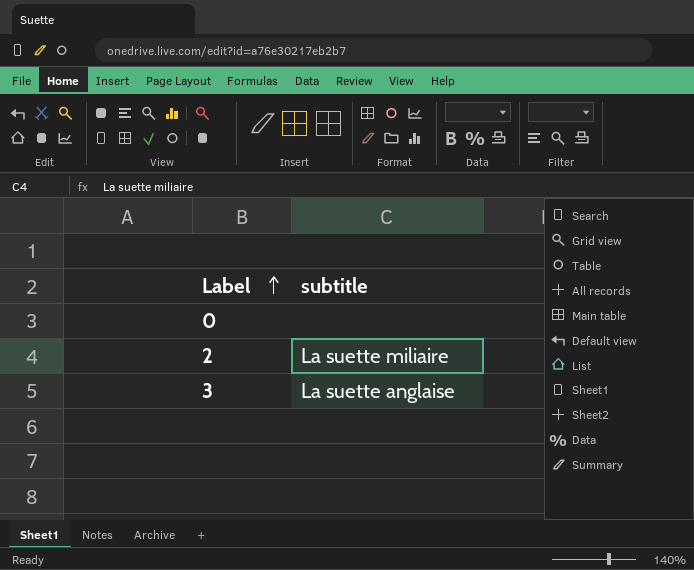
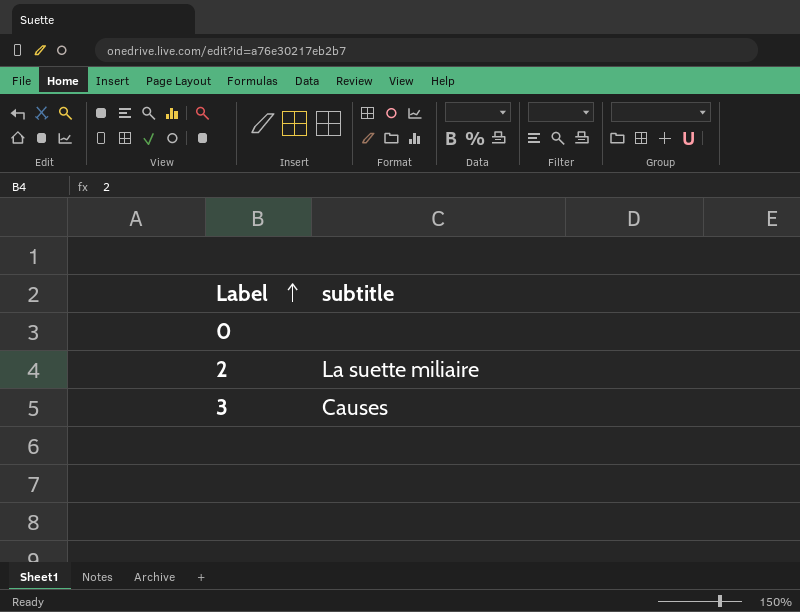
3 | subtitle: La suette anglaise -> Causes

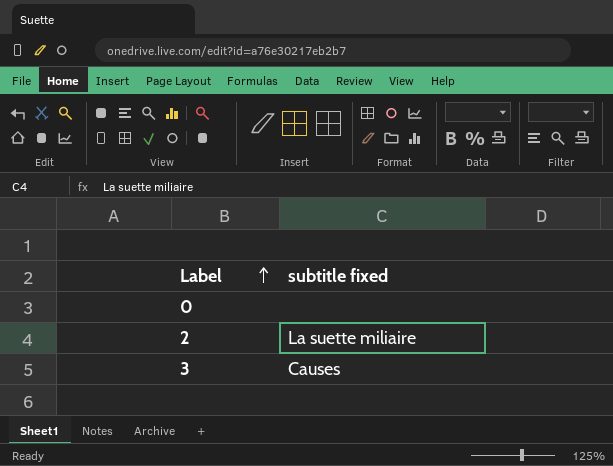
column name: subtitle -> subtitle fixed

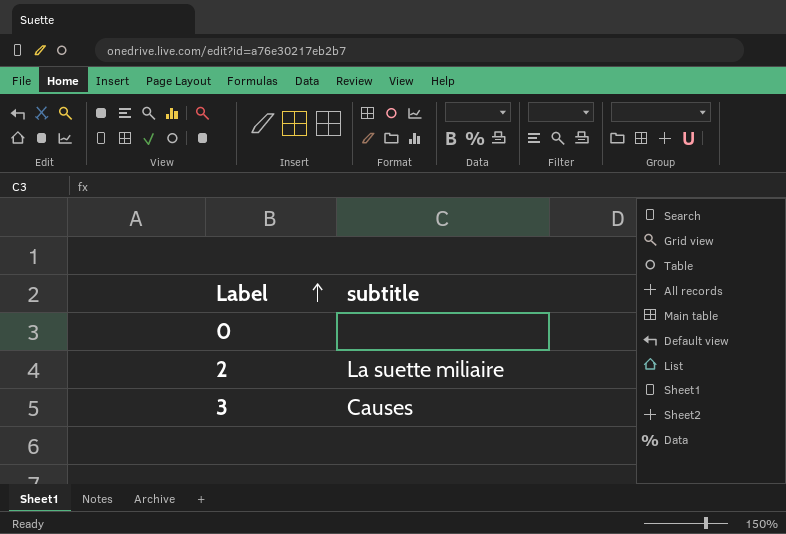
column name: subtitle fixed -> subtitle

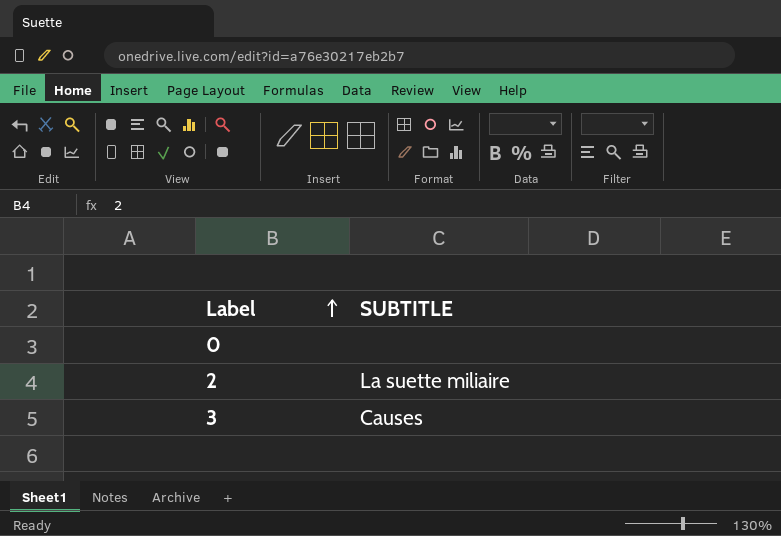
column name: subtitle -> SUBTITLE

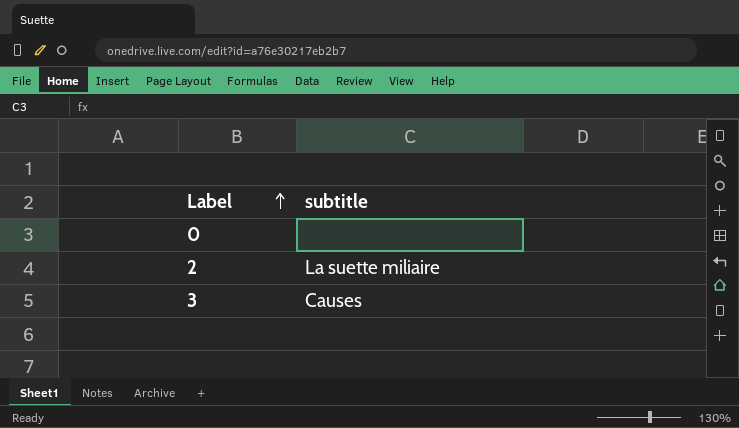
column name: SUBTITLE -> subtitle

